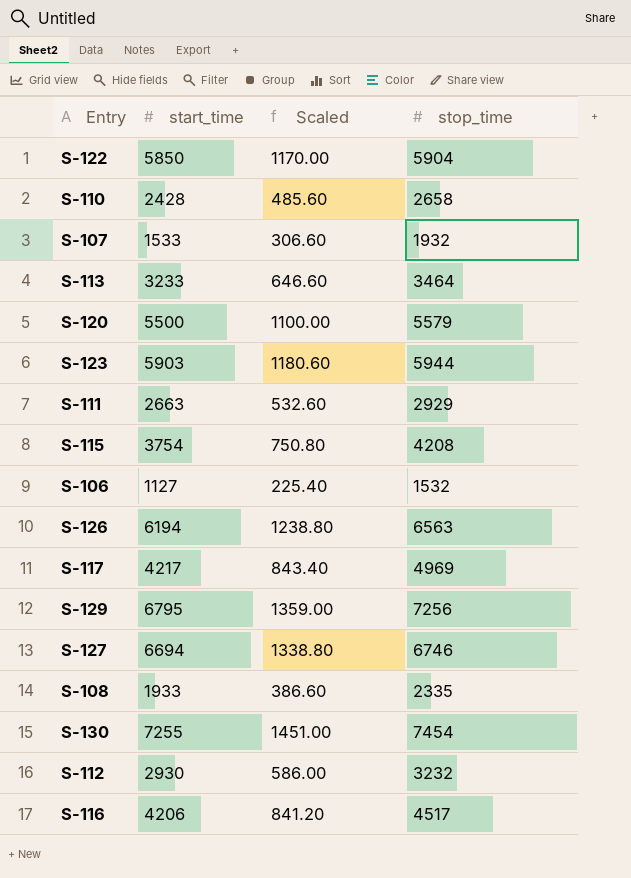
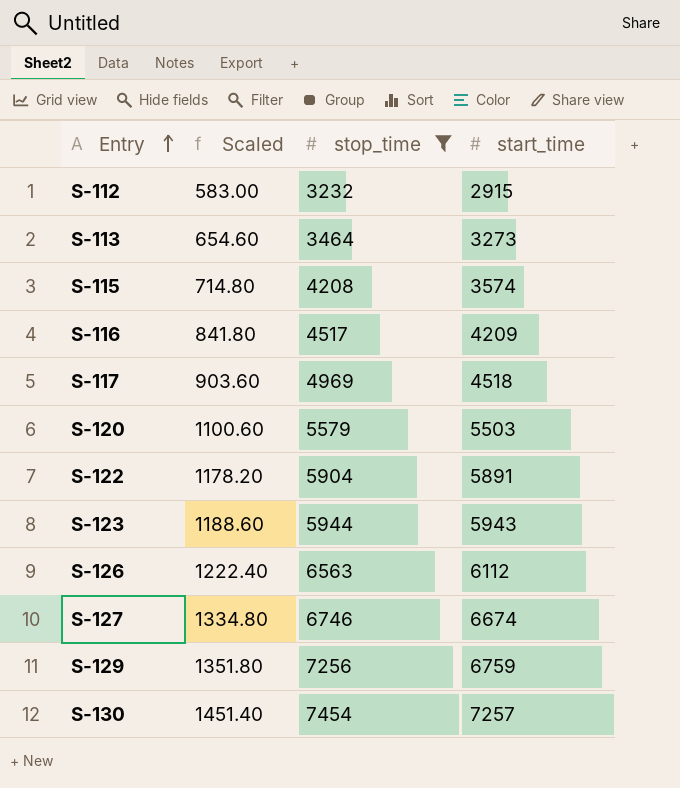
filter: none -> stop_time >= 3232
row order: none -> Entry ascending
column start_time | position: 2 -> 4
S-112 | Scaled: 586.00 -> 583.00
S-112 | start_time: 2930 -> 2915
S-113 | Scaled: 646.60 -> 654.60
S-113 | start_time: 3233 -> 3273
S-115 | Scaled: 750.80 -> 714.80
S-115 | start_time: 3754 -> 3574
S-116 | Scaled: 841.20 -> 841.80
S-116 | start_time: 4206 -> 4209
S-117 | Scaled: 843.40 -> 903.60
S-117 | start_time: 4217 -> 4518
S-120 | Scaled: 1100.00 -> 1100.60
S-120 | start_time: 5500 -> 5503
S-122 | Scaled: 1170.00 -> 1178.20
S-122 | start_time: 5850 -> 5891
S-123 | Scaled: 1180.60 -> 1188.60
S-123 | start_time: 5903 -> 5943
S-126 | Scaled: 1238.80 -> 1222.40
S-126 | start_time: 6194 -> 6112
S-127 | Scaled: 1338.80 -> 1334.80
S-127 | start_time: 6694 -> 6674
S-129 | Scaled: 1359.00 -> 1351.80
S-129 | start_time: 6795 -> 6759
S-130 | Scaled: 1451.00 -> 1451.40
S-130 | start_time: 7255 -> 7257

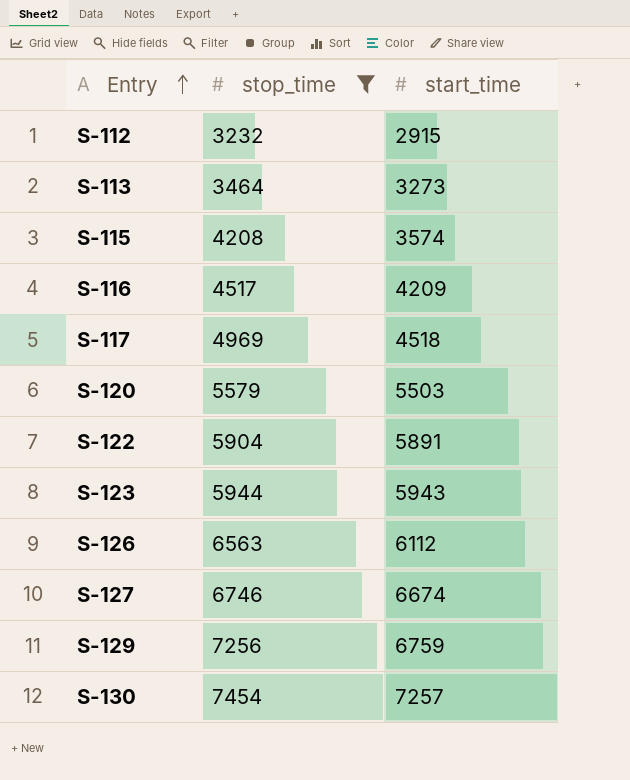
column Scaled | formula: [start_time] * 0.2 -> none

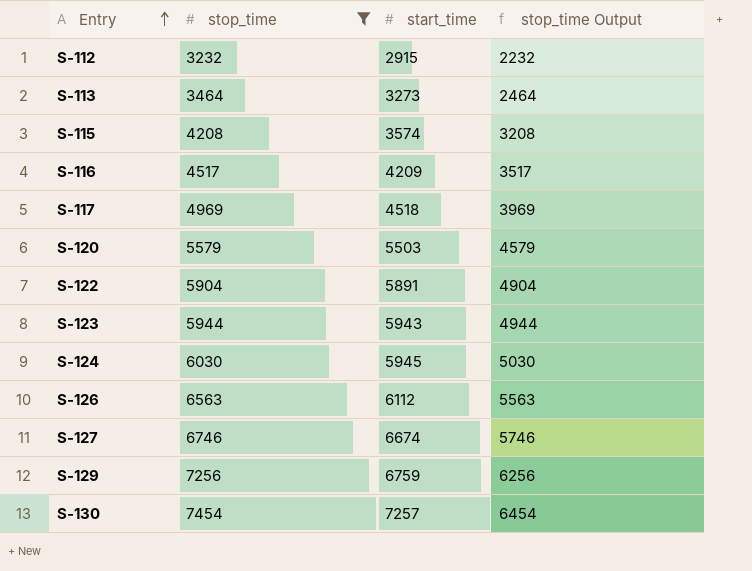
column stop_time Output | formula: none -> [stop_time] - 1000
row S-124: none -> 6030 | 5945 | 5030

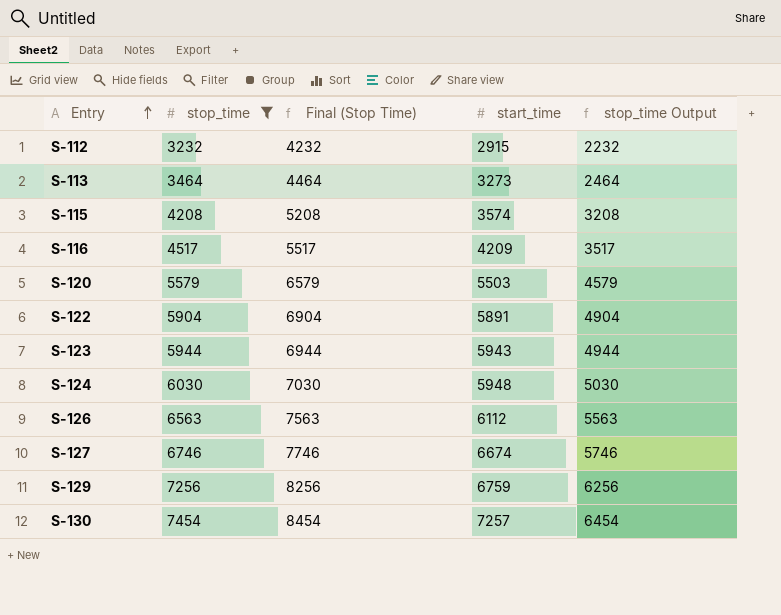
column Final (Stop Time) | formula: none -> [stop_time] + 1000
row S-117: 4969 | 4518 | 3969 -> none
S-124 | start_time: 5945 -> 5948

